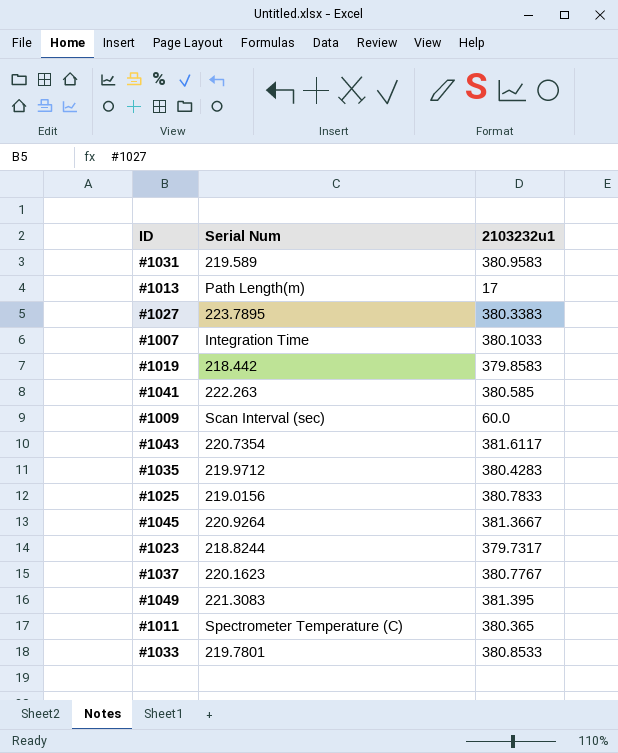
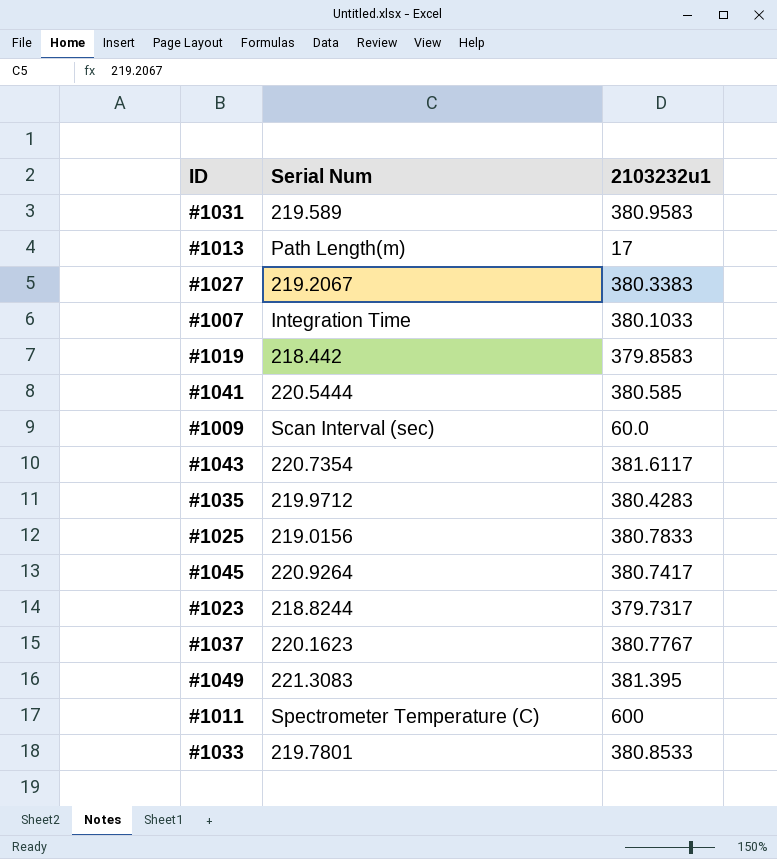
#1027 | Serial Num: 223.7895 -> 219.2067
#1041 | Serial Num: 222.263 -> 220.5444
#1045 | 2103232u1: 381.3667 -> 380.7417
#1011 | 2103232u1: 380.365 -> 600

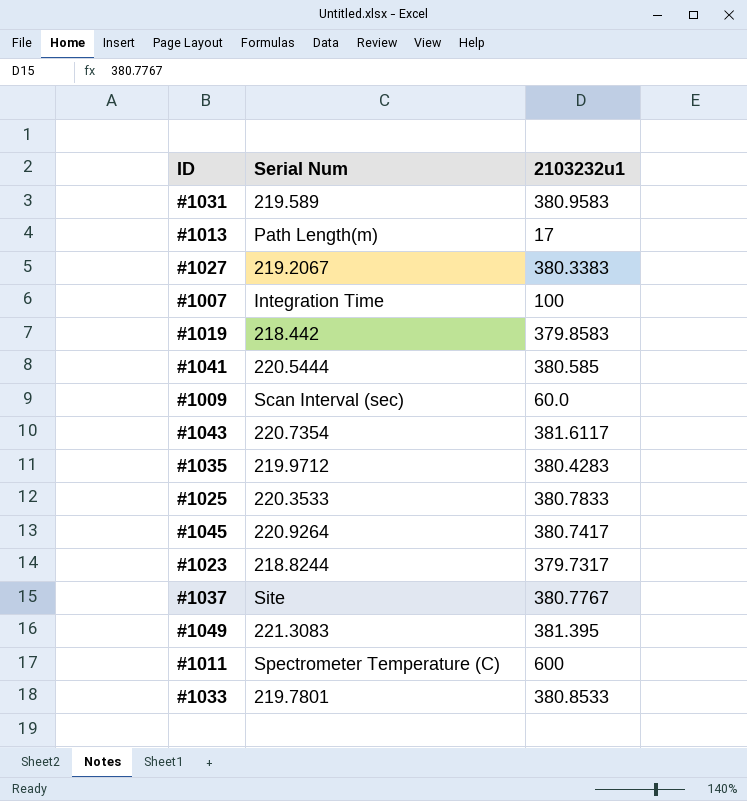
#1007 | 2103232u1: 380.1033 -> 100
#1025 | Serial Num: 219.0156 -> 220.3533
#1037 | Serial Num: 220.1623 -> Site

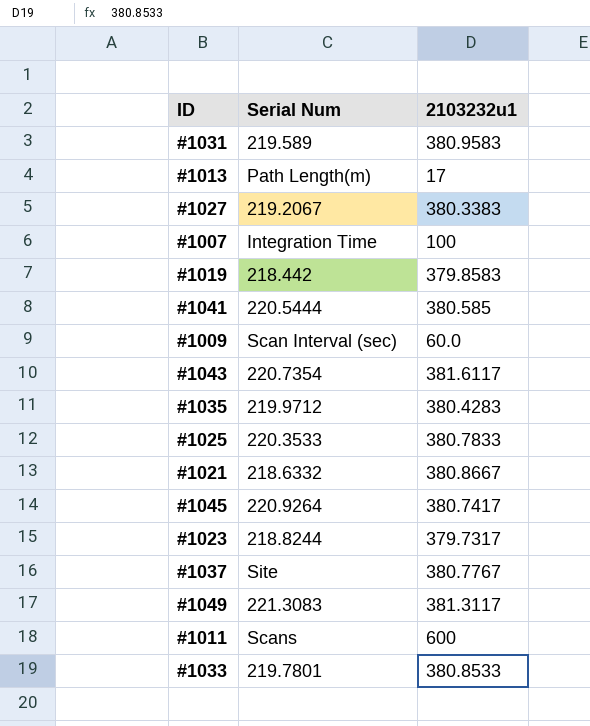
row #1021: none -> 218.6332 | 380.8667
#1049 | 2103232u1: 381.395 -> 381.3117
#1011 | Serial Num: Spectrometer Temperature (C) -> Scans

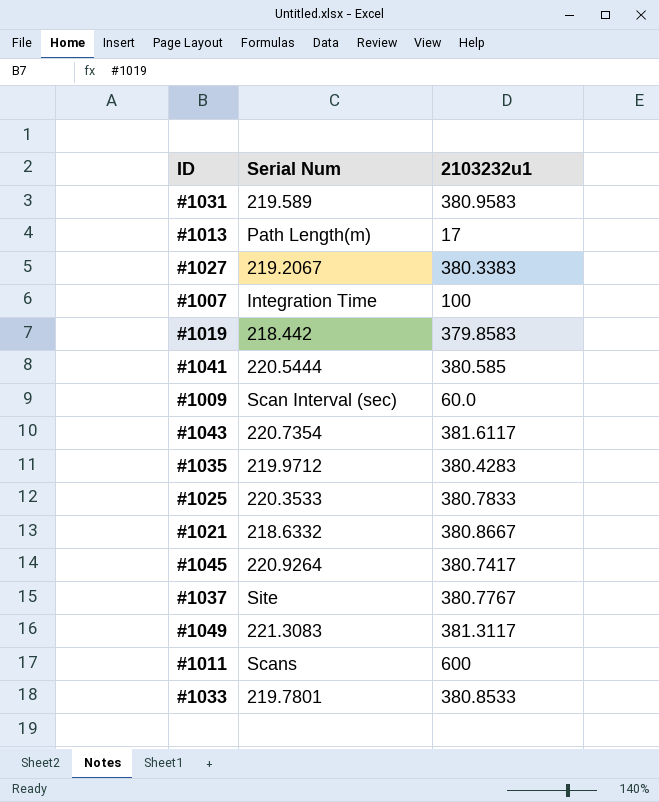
row #1023: 218.8244 | 379.7317 -> none

